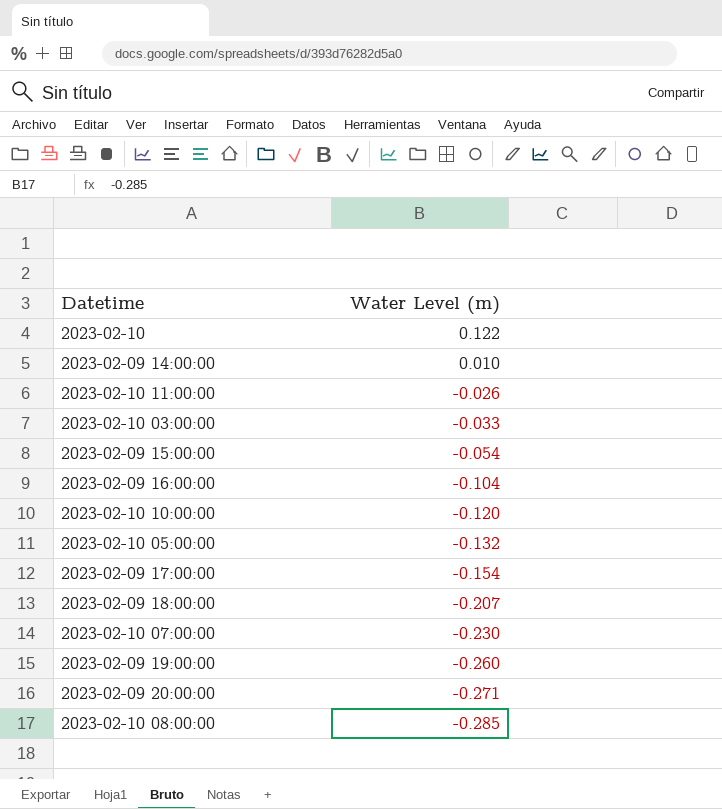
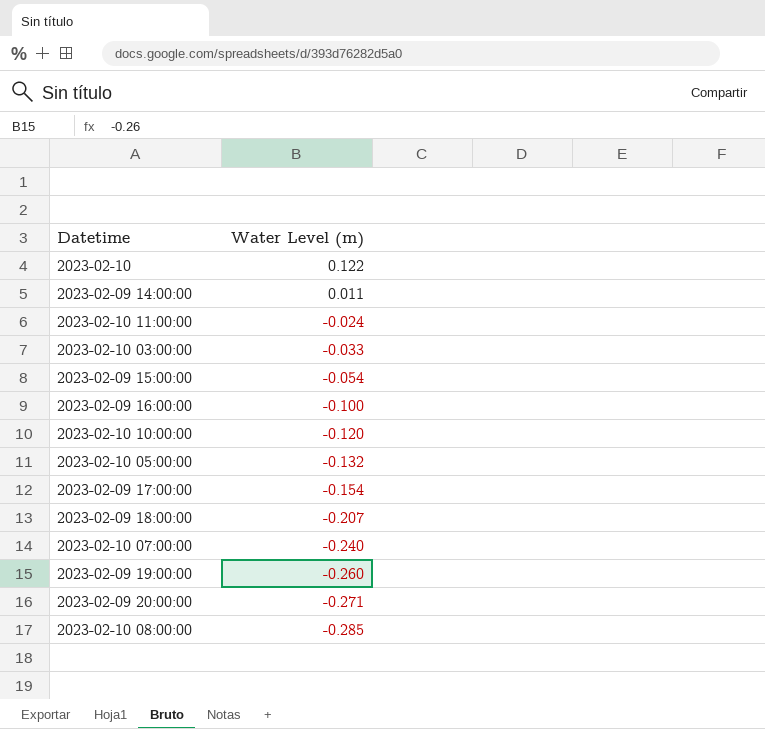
2023-02-09 14:00:00 | Water Level (m): 0.010 -> 0.011
2023-02-10 11:00:00 | Water Level (m): -0.026 -> -0.024
2023-02-09 16:00:00 | Water Level (m): -0.104 -> -0.100
2023-02-10 07:00:00 | Water Level (m): -0.230 -> -0.240

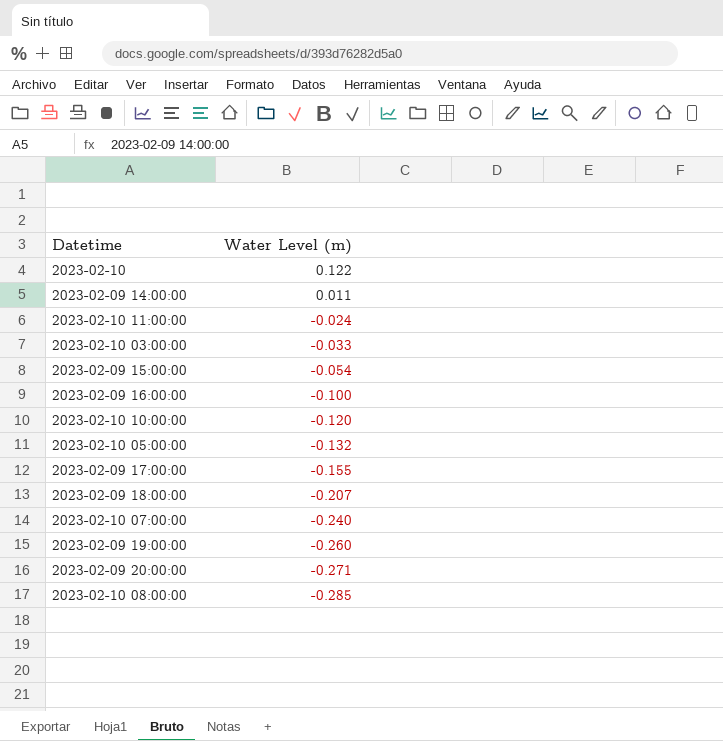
2023-02-09 17:00:00 | Water Level (m): -0.154 -> -0.155

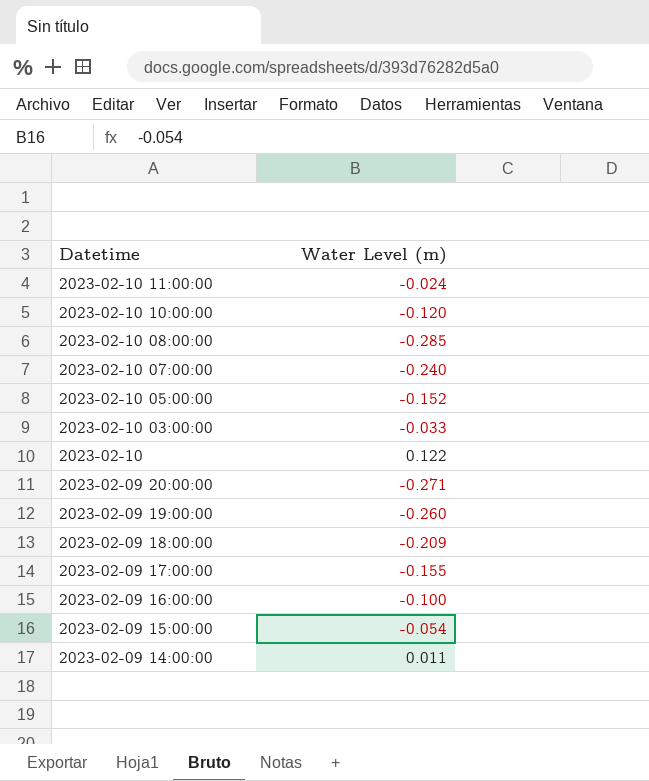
row order: Water Level (m) descending -> Datetime descending
2023-02-10 05:00:00 | Water Level (m): -0.132 -> -0.152
2023-02-09 18:00:00 | Water Level (m): -0.207 -> -0.209

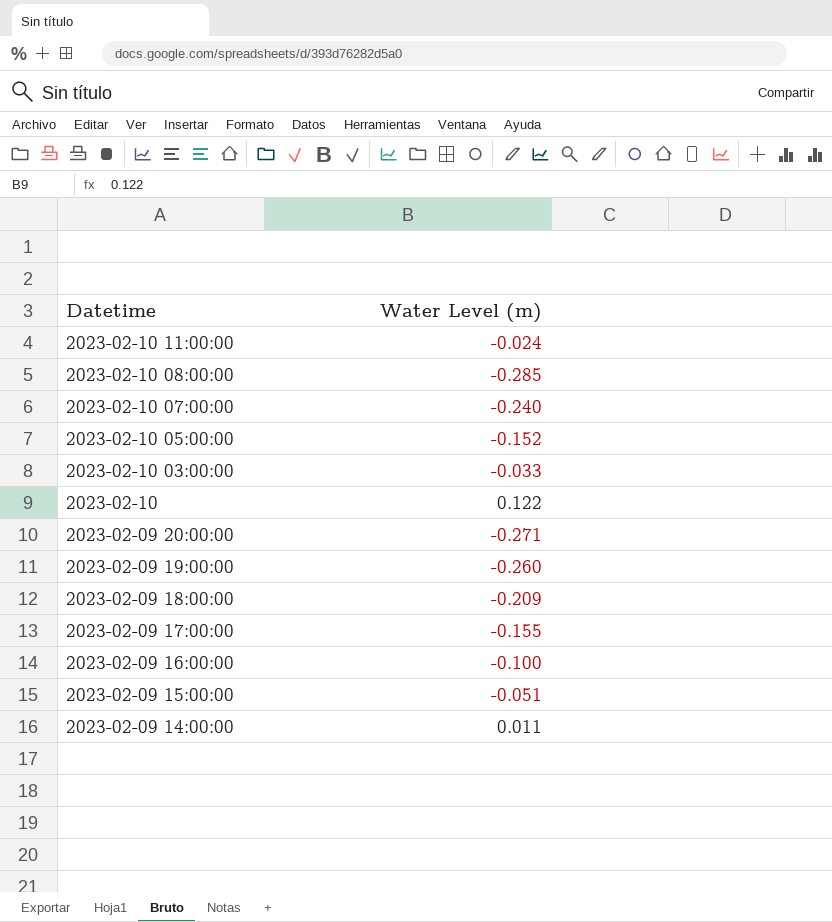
row 2023-02-10 10:00:00: -0.120 -> none
2023-02-09 15:00:00 | Water Level (m): -0.054 -> -0.051

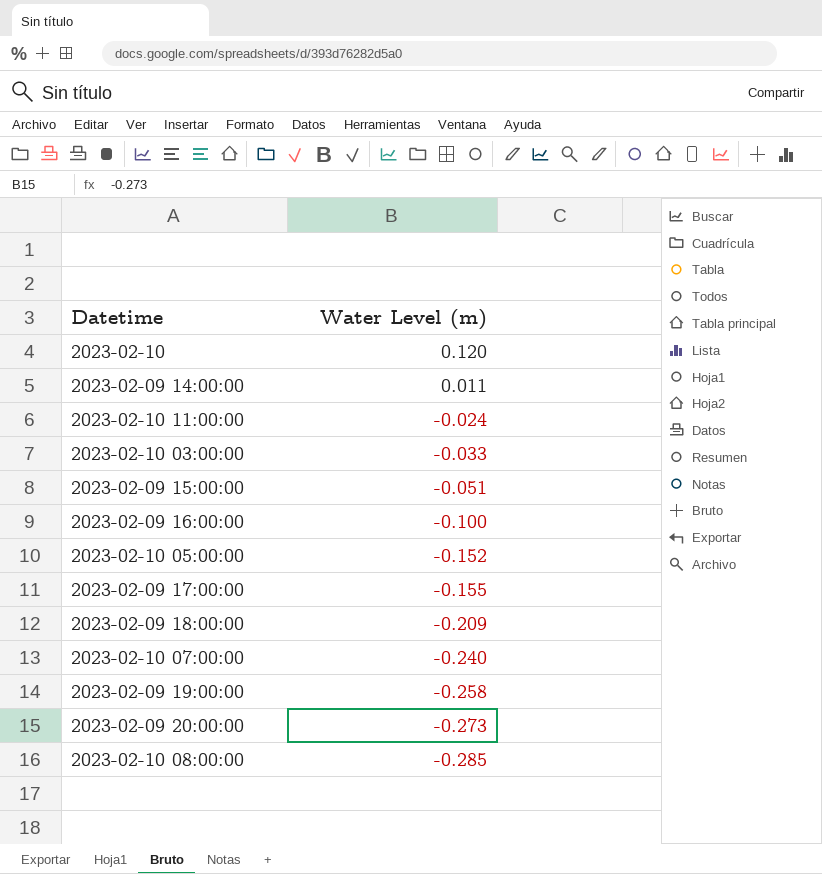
row order: Datetime descending -> Water Level (m) descending
2023-02-10 | Water Level (m): 0.122 -> 0.120
2023-02-09 19:00:00 | Water Level (m): -0.260 -> -0.258
2023-02-09 20:00:00 | Water Level (m): -0.271 -> -0.273

